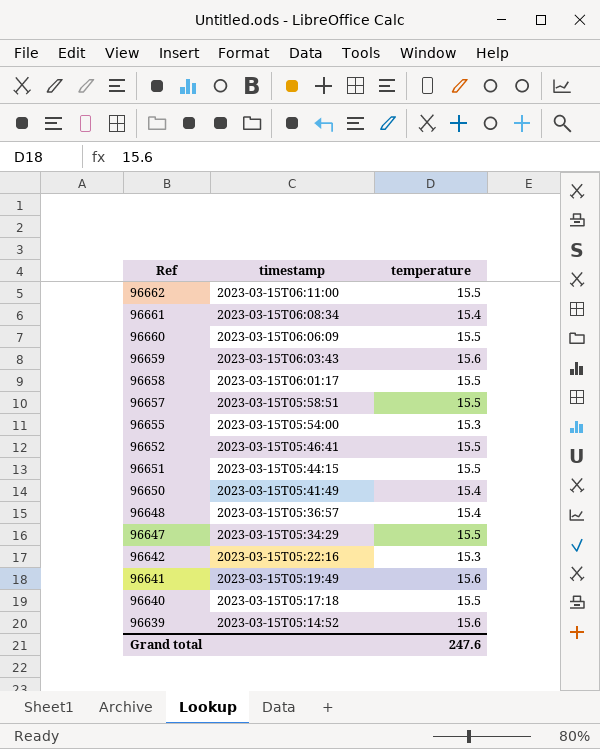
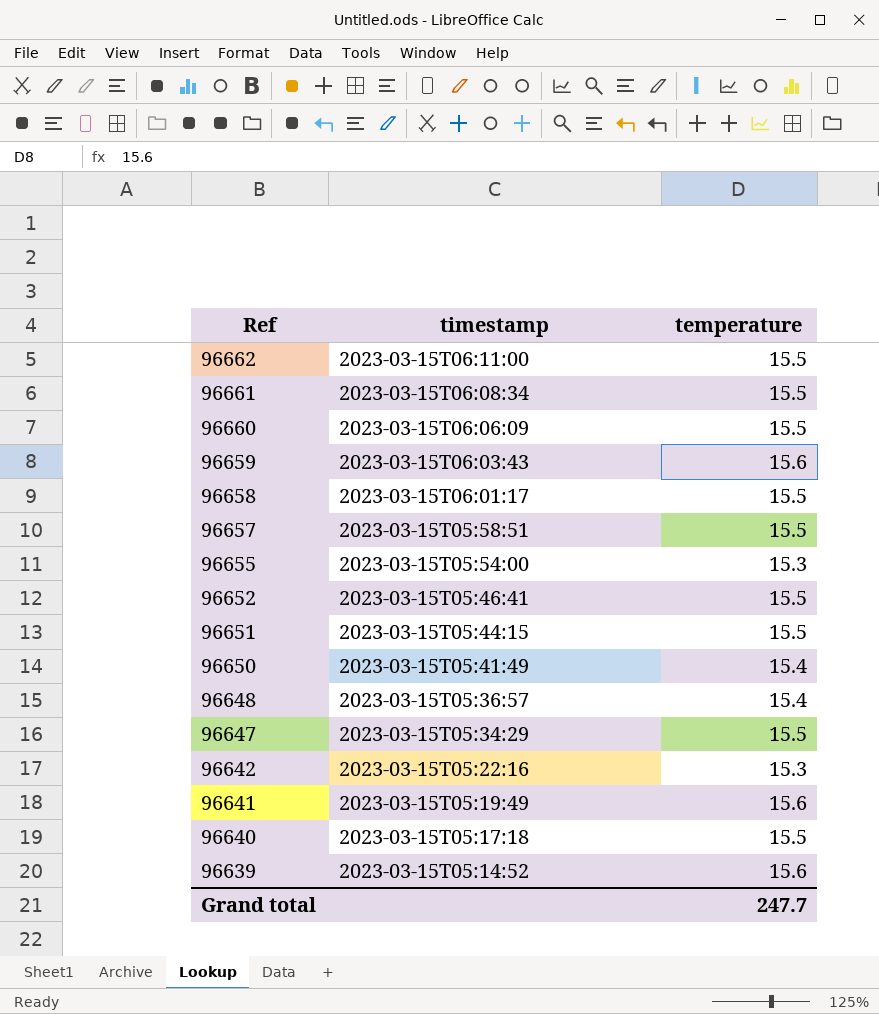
96661 | temperature: 15.4 -> 15.5
Grand total | temperature: 247.6 -> 247.7

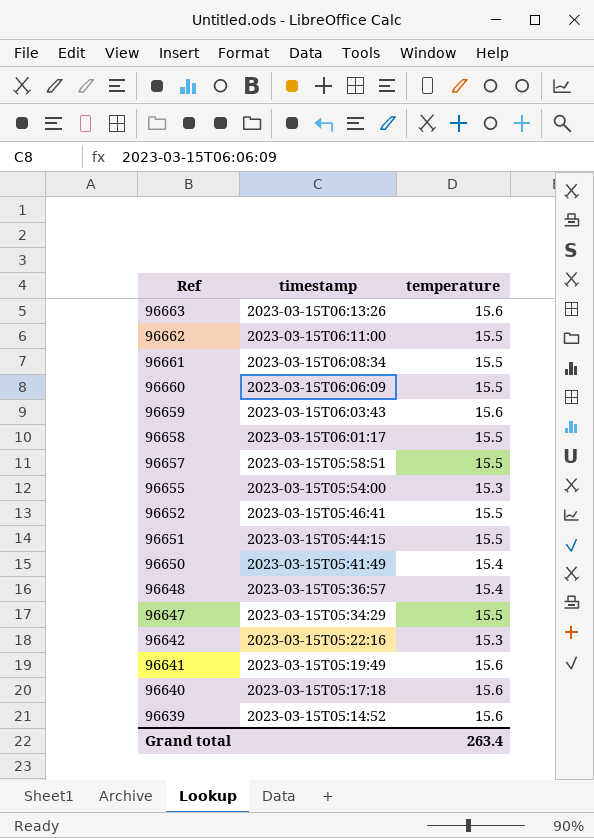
row 96663: none -> 2023-03-15T06:13:26 | 15.6
96640 | temperature: 15.5 -> 15.6
Grand total | temperature: 247.7 -> 263.4

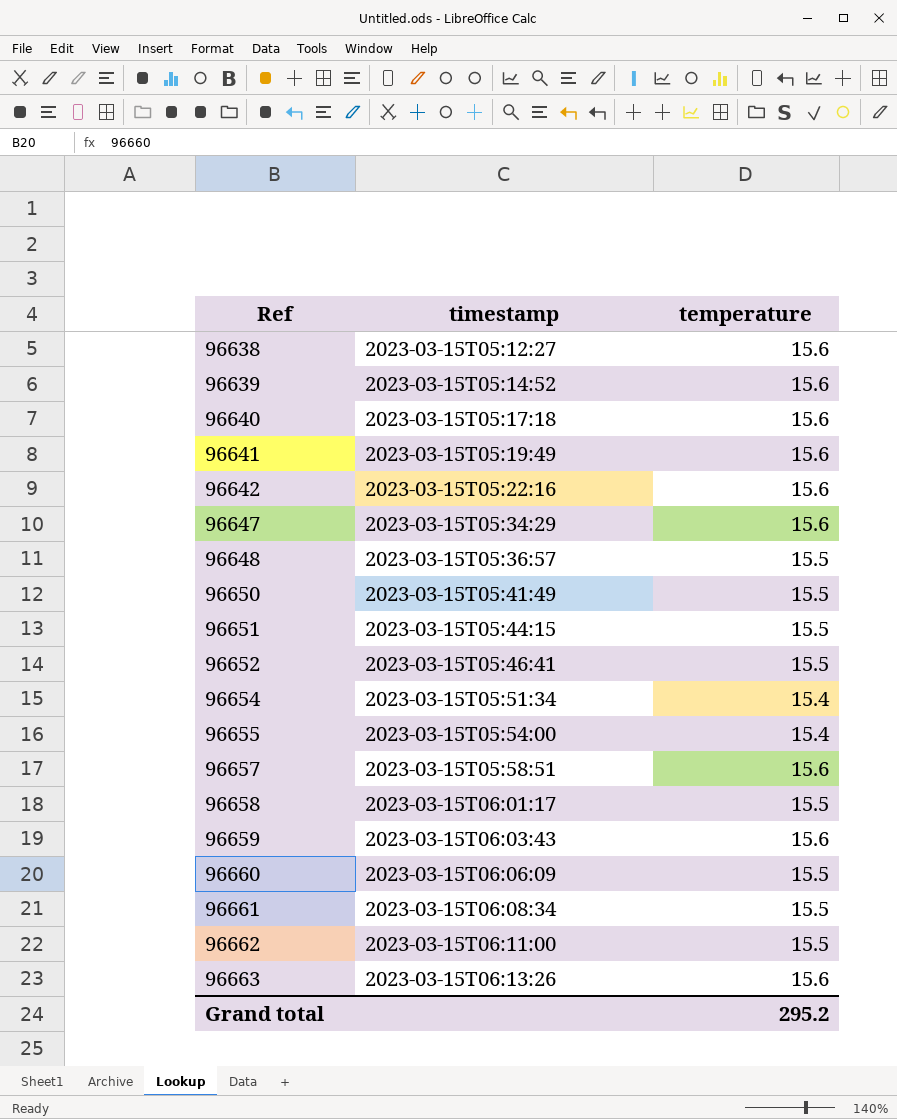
row order: Ref descending -> Ref ascending
row 96638: none -> 2023-03-15T05:12:27 | 15.6
96642 | temperature: 15.3 -> 15.6
96647 | temperature: 15.5 -> 15.6
96648 | temperature: 15.4 -> 15.5
96650 | temperature: 15.4 -> 15.5
row 96654: none -> 2023-03-15T05:51:34 | 15.4
96655 | temperature: 15.3 -> 15.4
96657 | temperature: 15.5 -> 15.6
Grand total | temperature: 263.4 -> 295.2

